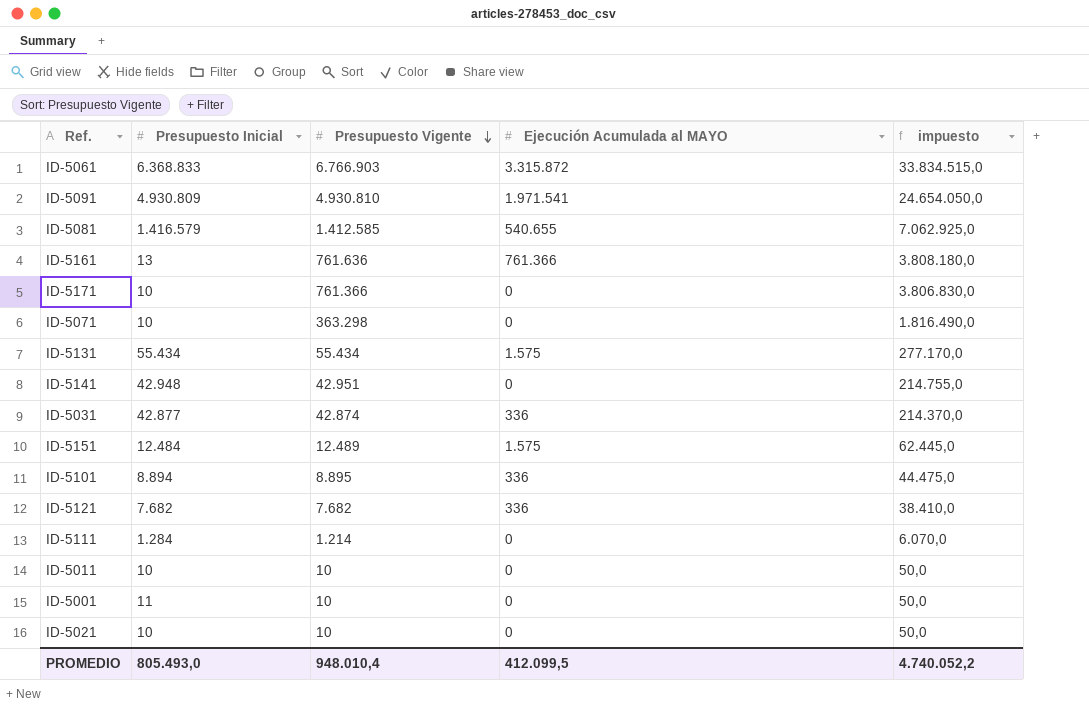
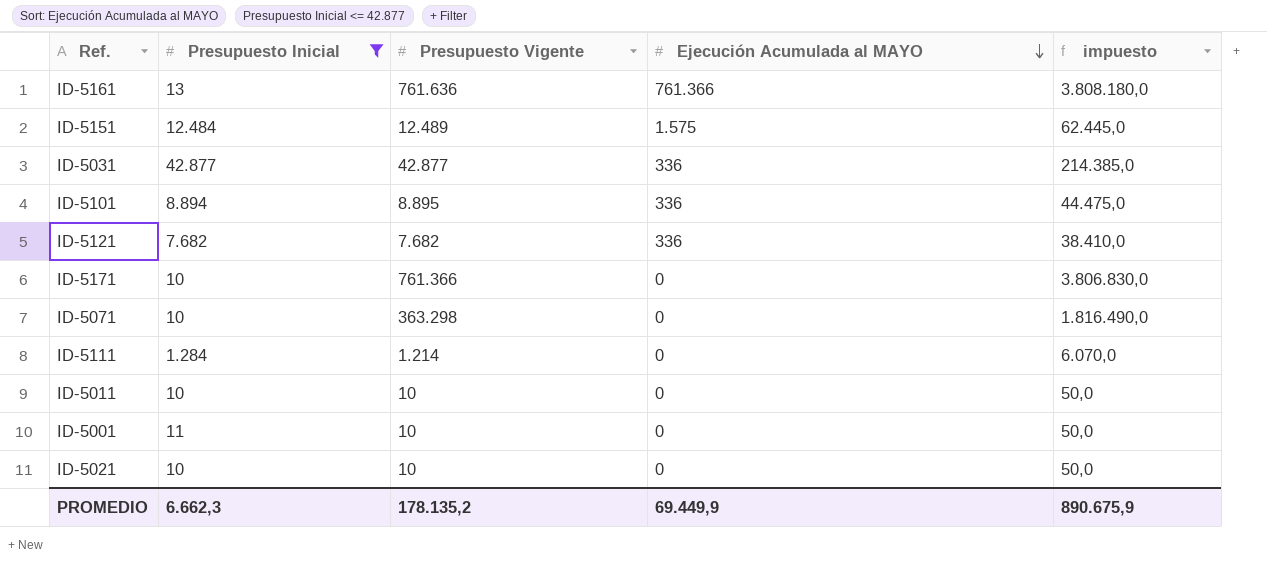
filter: none -> Presupuesto Inicial <= 42.877
row order: Presupuesto Vigente descending -> Ejecución Acumulada al MAYO descending
ID-5031 | Presupuesto Vigente: 42.874 -> 42.877
ID-5031 | impuesto: 214.370,0 -> 214.385,0
PROMEDIO | Presupuesto Inicial: 805.493,0 -> 6.662,3
PROMEDIO | Presupuesto Vigente: 948.010,4 -> 178.135,2
PROMEDIO | Ejecución Acumulada al MAYO: 412.099,5 -> 69.449,9
PROMEDIO | impuesto: 4.740.052,2 -> 890.675,9

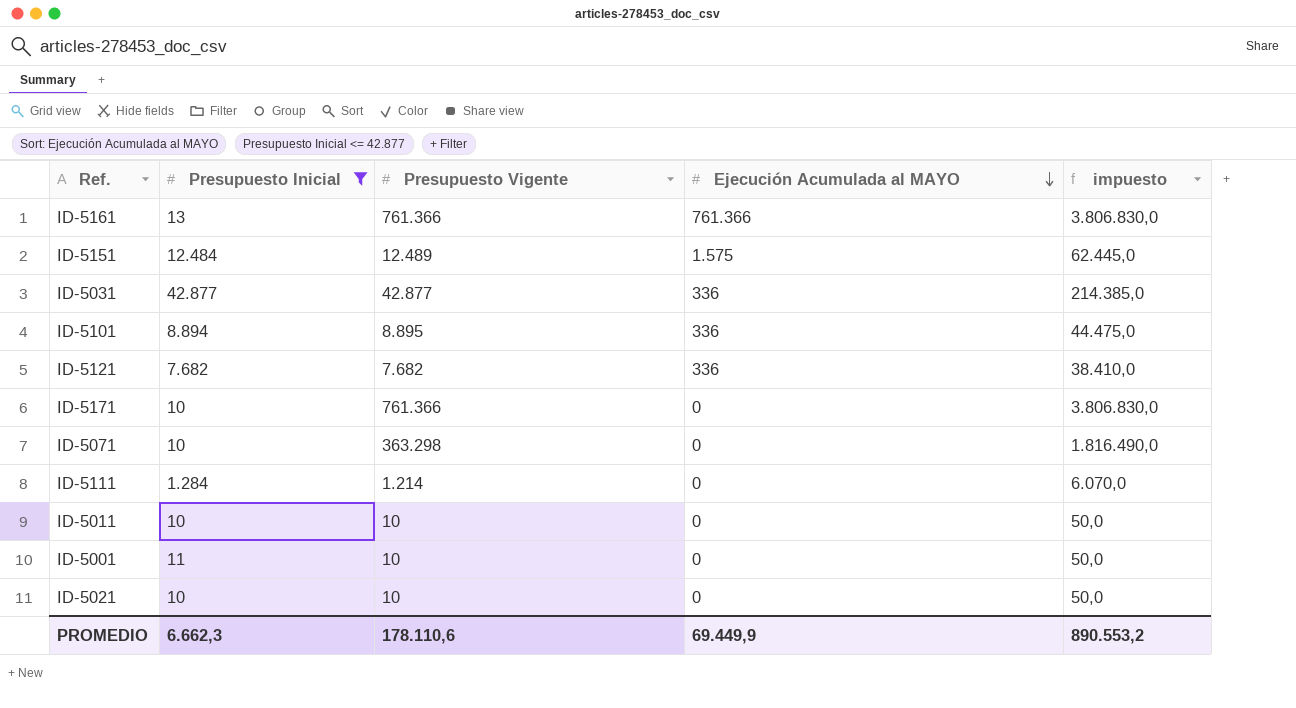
ID-5161 | Presupuesto Vigente: 761.636 -> 761.366
ID-5161 | impuesto: 3.808.180,0 -> 3.806.830,0
PROMEDIO | Presupuesto Vigente: 178.135,2 -> 178.110,6
PROMEDIO | impuesto: 890.675,9 -> 890.553,2

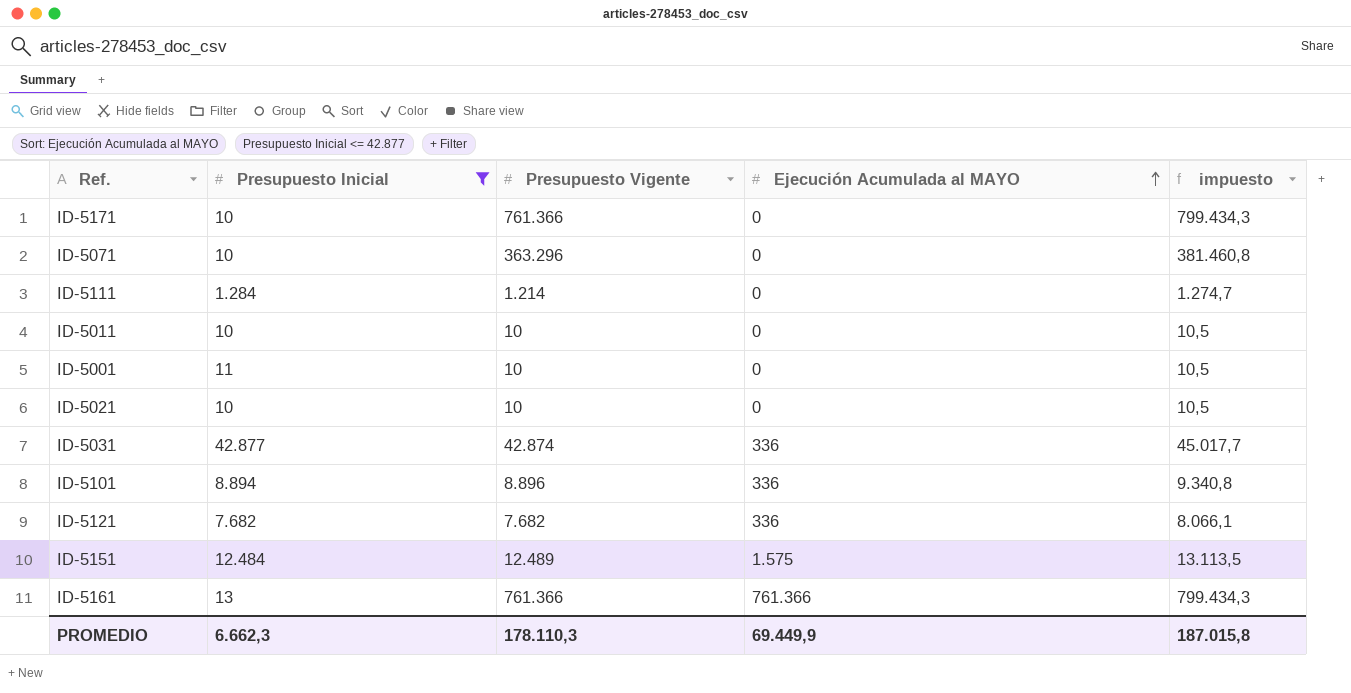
row order: Ejecución Acumulada al MAYO descending -> Ejecución Acumulada al MAYO ascending
column impuesto | formula: [Presupuesto Vigente] * 5 -> [Presupuesto Vigente] * 1,05
ID-5071 | Presupuesto Vigente: 363.298 -> 363.296
ID-5031 | Presupuesto Vigente: 42.877 -> 42.874
ID-5101 | Presupuesto Vigente: 8.895 -> 8.896
PROMEDIO | Presupuesto Vigente: 178.110,6 -> 178.110,3
PROMEDIO | impuesto: 890.553,2 -> 187.015,8

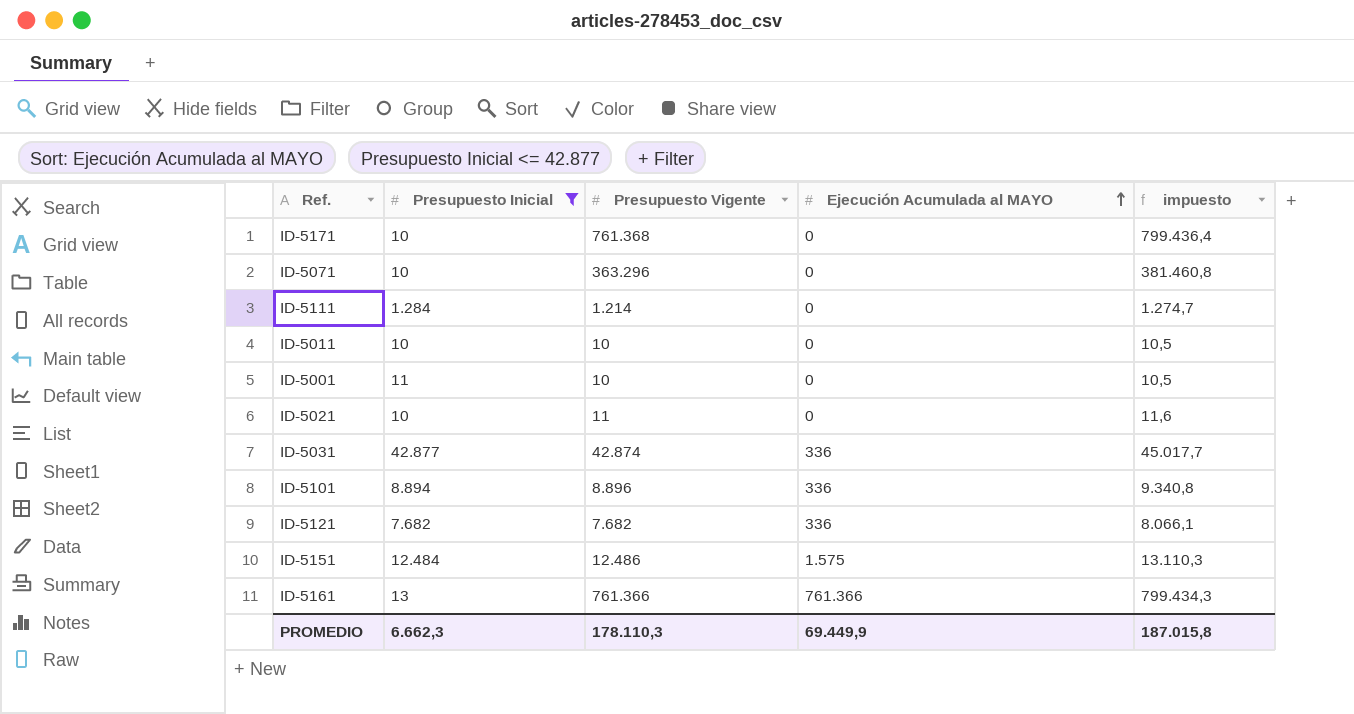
ID-5171 | Presupuesto Vigente: 761.366 -> 761.368
ID-5171 | impuesto: 799.434,3 -> 799.436,4
ID-5021 | Presupuesto Vigente: 10 -> 11
ID-5021 | impuesto: 10,5 -> 11,6
ID-5151 | Presupuesto Vigente: 12.489 -> 12.486
ID-5151 | impuesto: 13.113,5 -> 13.110,3

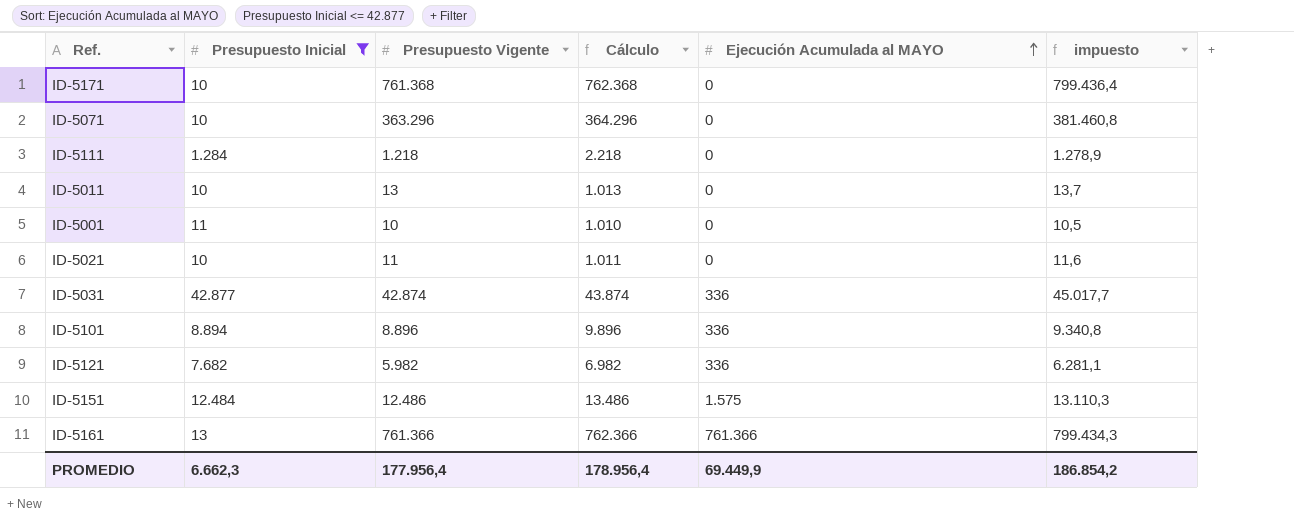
column Cálculo | formula: none -> [Presupuesto Vigente] + 1000
ID-5111 | Presupuesto Vigente: 1.214 -> 1.218
ID-5111 | impuesto: 1.274,7 -> 1.278,9
ID-5011 | Presupuesto Vigente: 10 -> 13
ID-5011 | impuesto: 10,5 -> 13,7
ID-5121 | Presupuesto Vigente: 7.682 -> 5.982
ID-5121 | impuesto: 8.066,1 -> 6.281,1
PROMEDIO | Presupuesto Vigente: 178.110,3 -> 177.956,4
PROMEDIO | impuesto: 187.015,8 -> 186.854,2

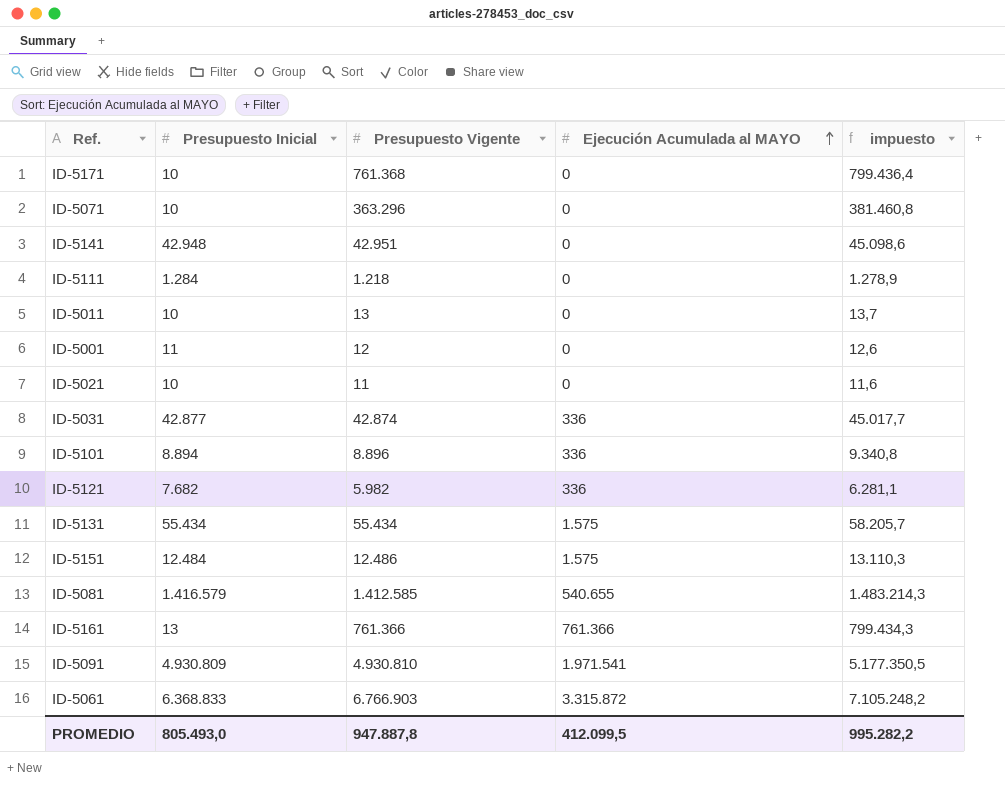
filter: Presupuesto Inicial <= 42.877 -> none
column Cálculo | formula: [Presupuesto Vigente] + 1000 -> none
ID-5001 | Presupuesto Vigente: 10 -> 12
ID-5001 | impuesto: 10,5 -> 12,6
PROMEDIO | Presupuesto Inicial: 6.662,3 -> 805.493,0
PROMEDIO | Presupuesto Vigente: 177.956,4 -> 947.887,8
PROMEDIO | Ejecución Acumulada al MAYO: 69.449,9 -> 412.099,5
PROMEDIO | impuesto: 186.854,2 -> 995.282,2

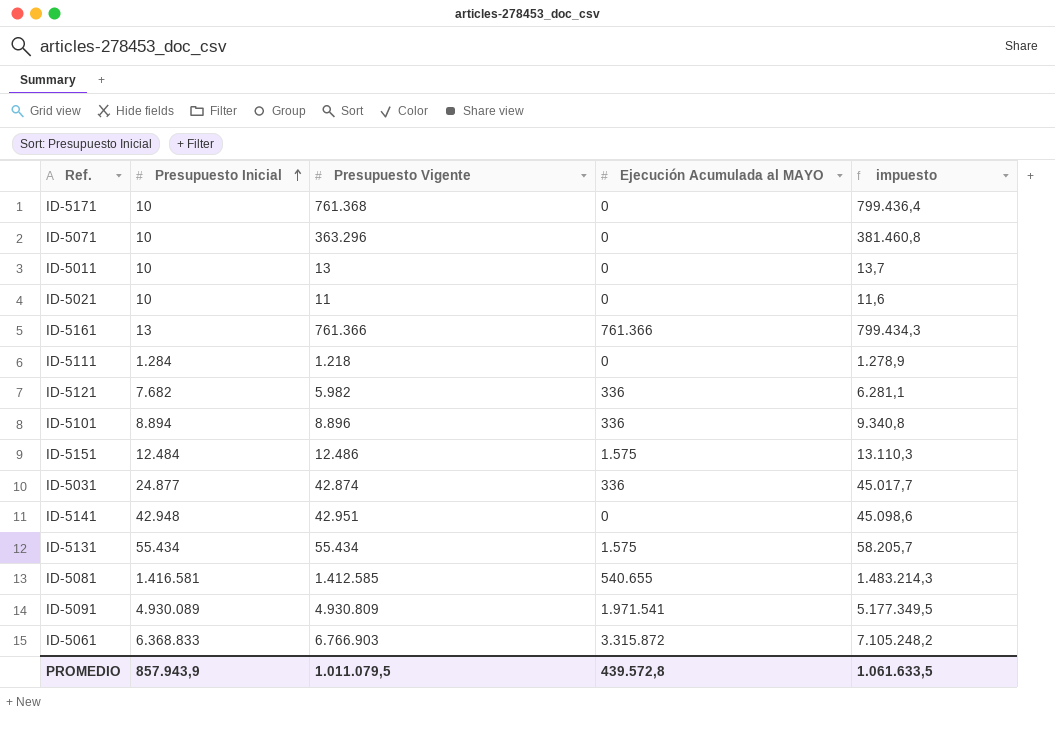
row order: Ejecución Acumulada al MAYO ascending -> Presupuesto Inicial ascending
row ID-5001: 11 | 12 | 0 | 12,6 -> none
ID-5031 | Presupuesto Inicial: 42.877 -> 24.877
ID-5081 | Presupuesto Inicial: 1.416.579 -> 1.416.581
ID-5091 | Presupuesto Inicial: 4.930.809 -> 4.930.089
ID-5091 | Presupuesto Vigente: 4.930.810 -> 4.930.809
ID-5091 | impuesto: 5.177.350,5 -> 5.177.349,5
PROMEDIO | Presupuesto Inicial: 805.493,0 -> 857.943,9
PROMEDIO | Presupuesto Vigente: 947.887,8 -> 1.011.079,5
PROMEDIO | Ejecución Acumulada al MAYO: 412.099,5 -> 439.572,8
PROMEDIO | impuesto: 995.282,2 -> 1.061.633,5

